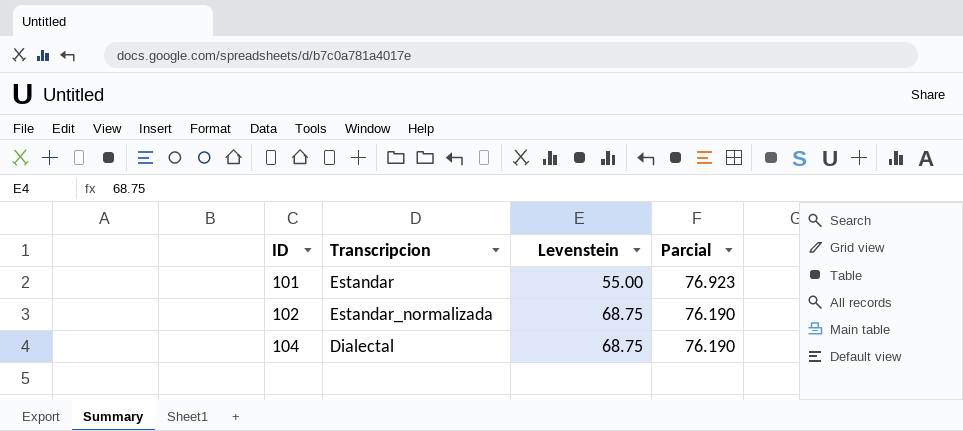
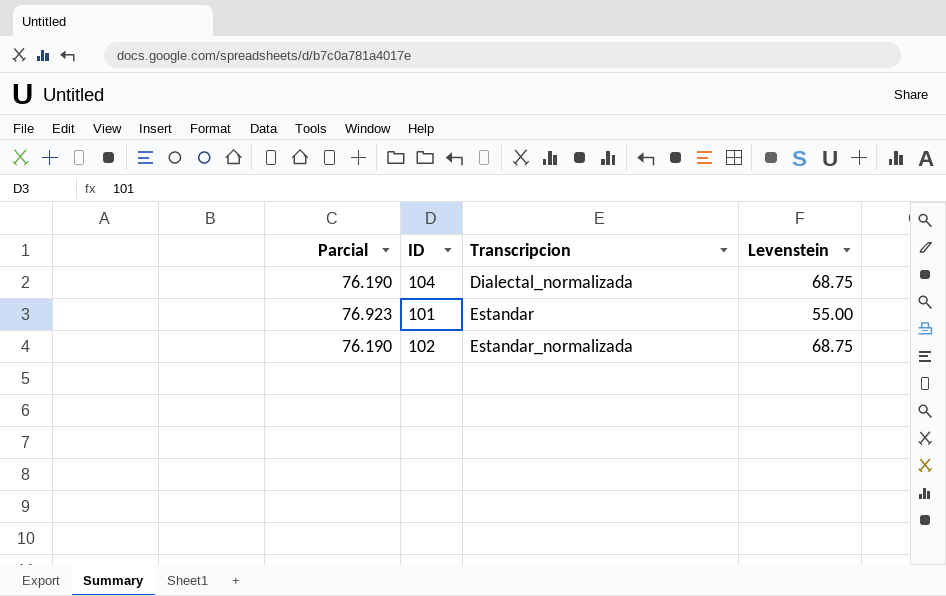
row order: ID ascending -> Transcripcion ascending
column Parcial | position: 4 -> 1
104 | Transcripcion: Dialectal -> Dialectal_normalizada

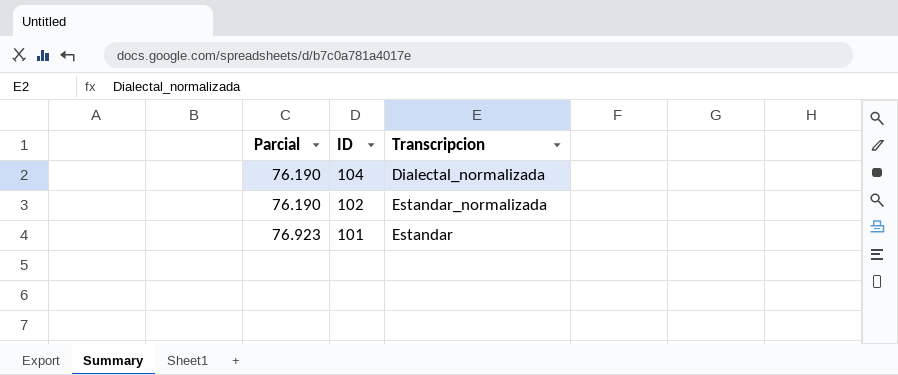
row order: Transcripcion ascending -> Parcial ascending
column Levenstein | position: 4 -> none

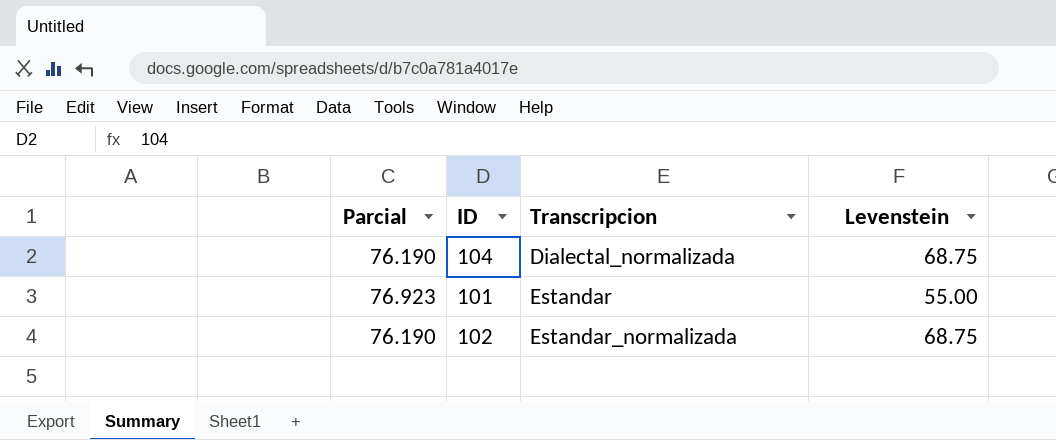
row order: Parcial ascending -> Transcripcion ascending
column Levenstein | position: none -> 4

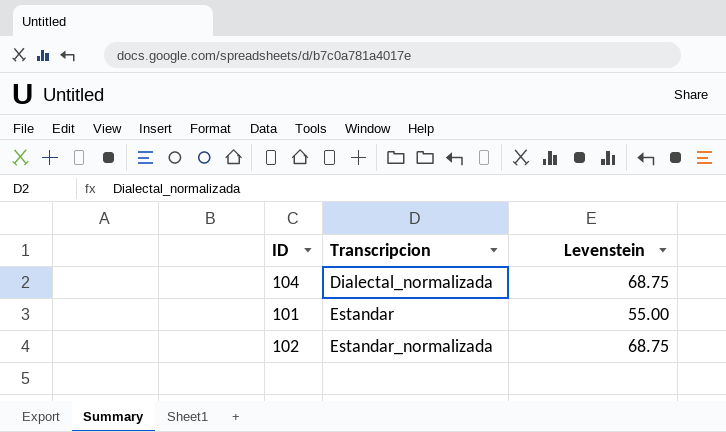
column Parcial | position: 1 -> none

